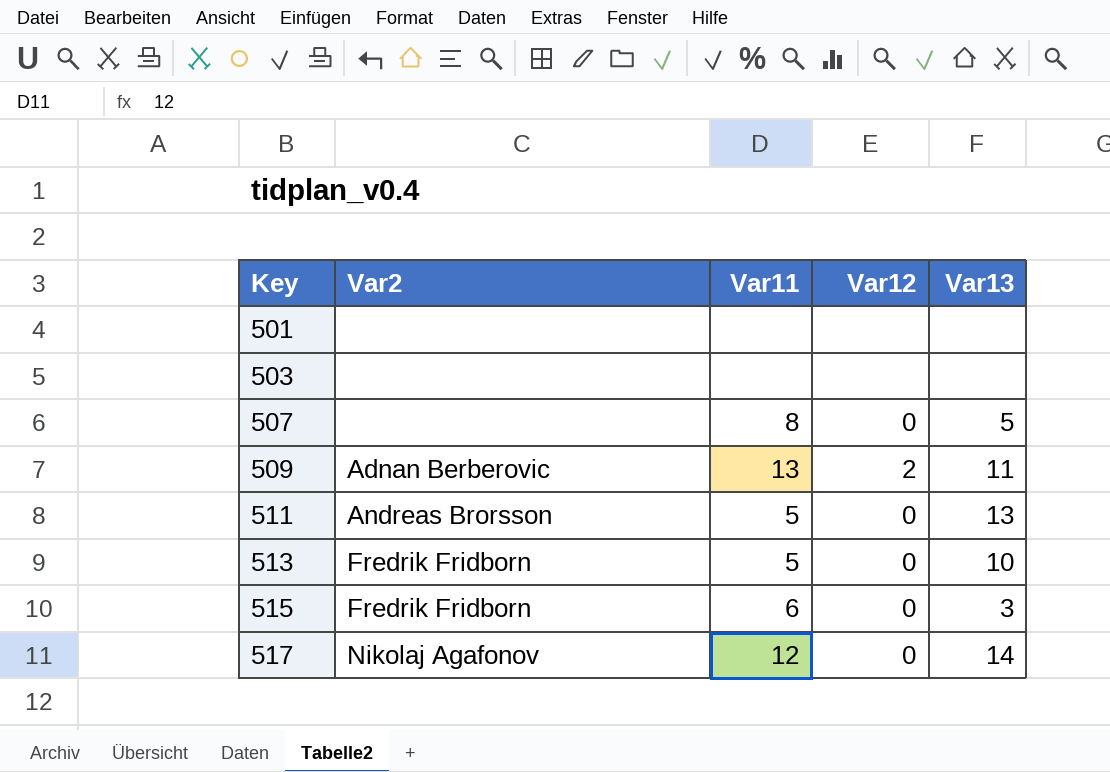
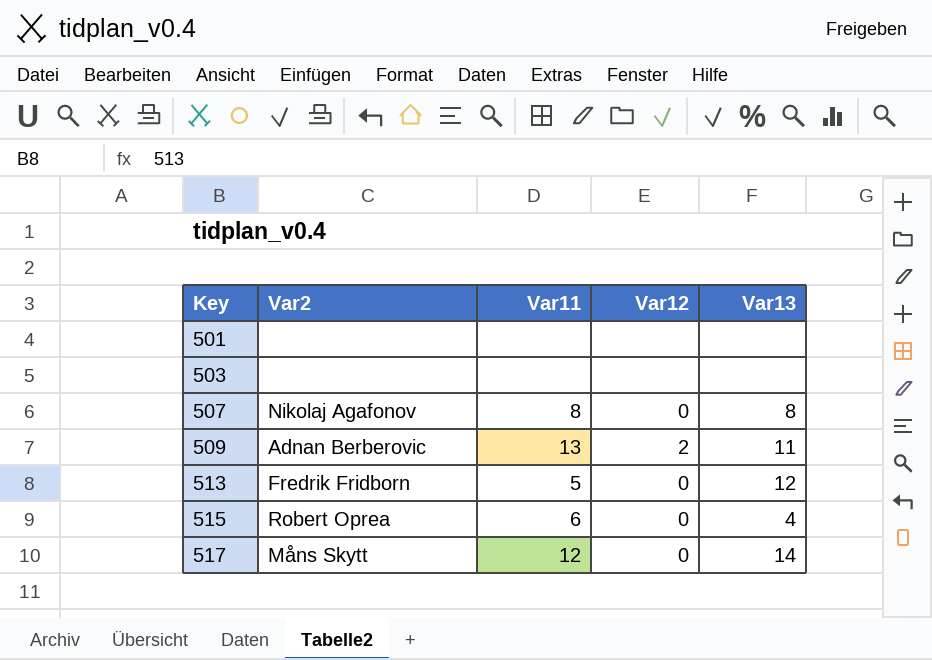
row 511: Andreas Brorsson | 5 | 0 | 13 -> none
507 | Var2: none -> Nikolaj Agafonov
507 | Var13: 5 -> 8
513 | Var13: 10 -> 12
515 | Var2: Fredrik Fridborn -> Robert Oprea
515 | Var13: 3 -> 4
517 | Var2: Nikolaj Agafonov -> Måns Skytt

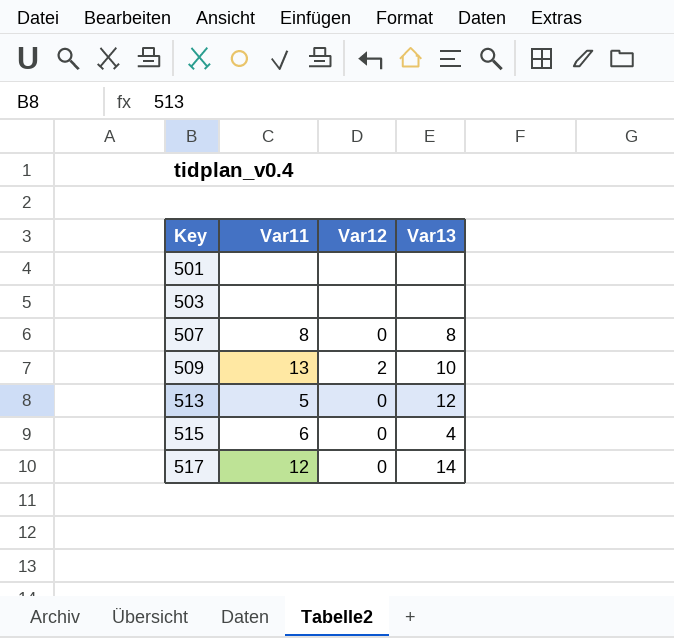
column Var2 | position: 2 -> none
509 | Var13: 11 -> 10

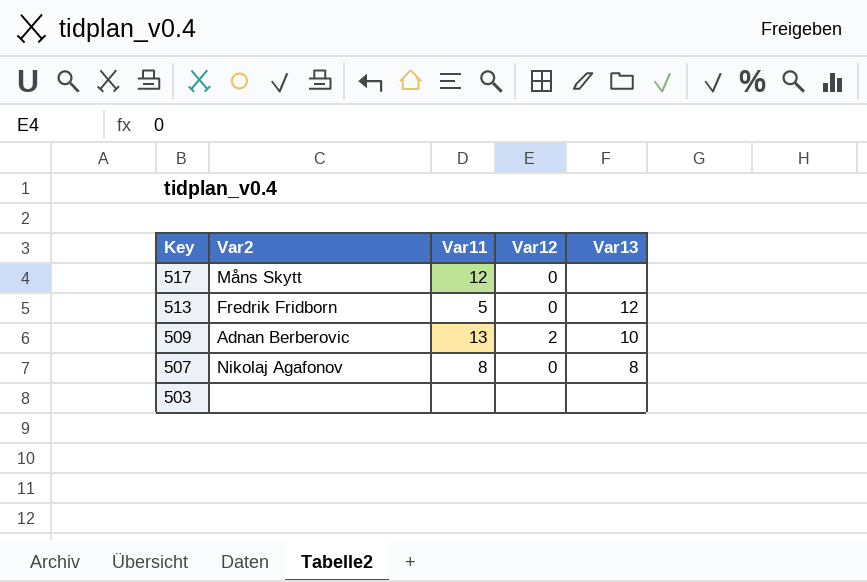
row order: Key ascending -> Key descending
column Var2 | position: none -> 2
row 501: none | none | none -> none
row 515: 6 | 0 | 4 -> none
517 | Var13: 14 -> none

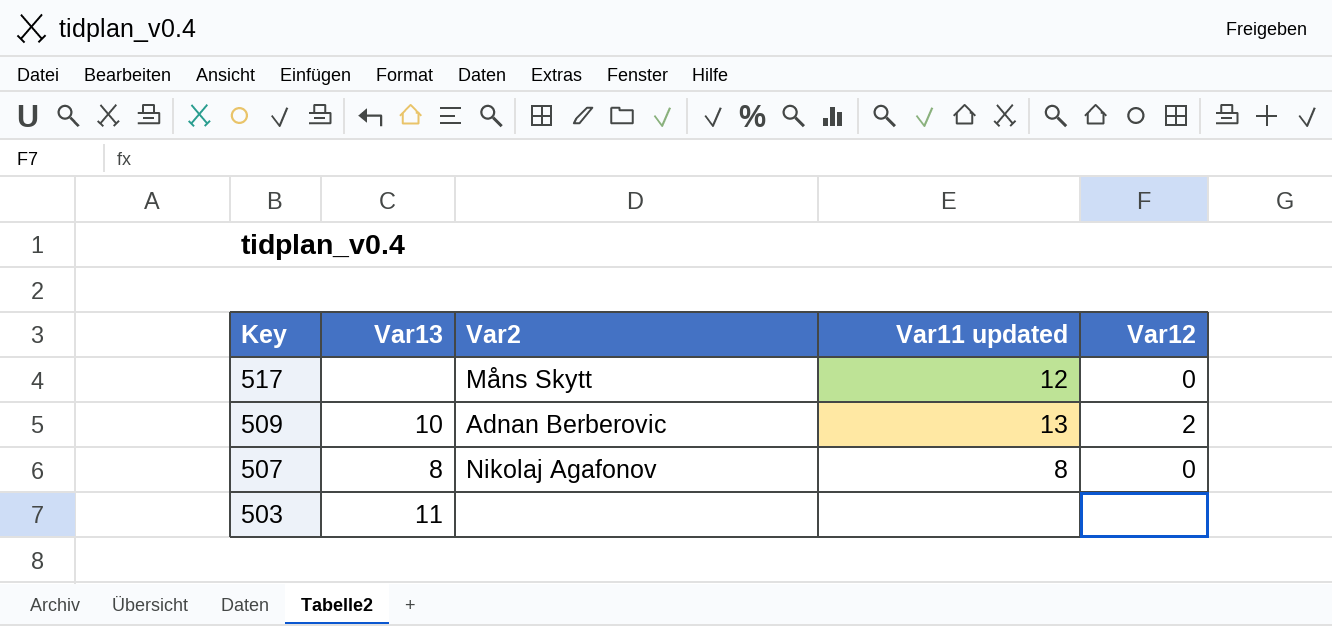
column Var13 | position: 5 -> 2
column name: Var11 -> Var11 updated
row 513: Fredrik Fridborn | 5 | 0 | 12 -> none
503 | Var13: none -> 11

